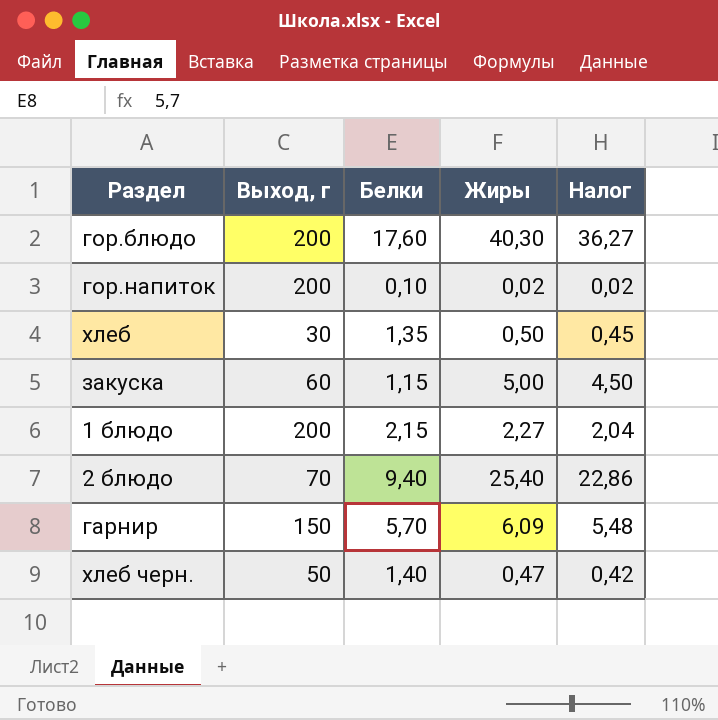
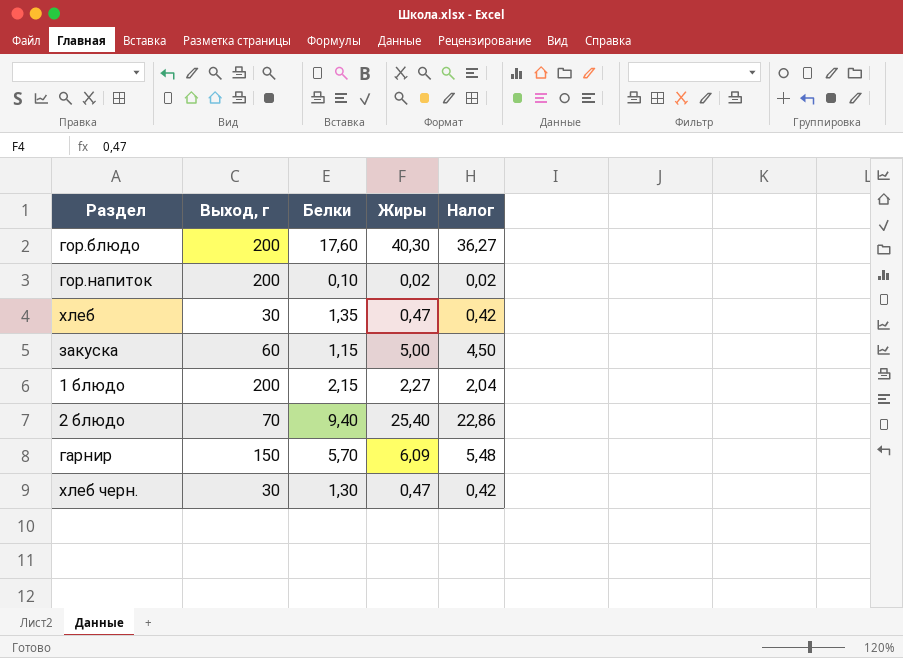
хлеб | Жиры: 0,50 -> 0,47
хлеб | Налог: 0,45 -> 0,42
хлеб черн. | Выход, г: 50 -> 30
хлеб черн. | Белки: 1,40 -> 1,30

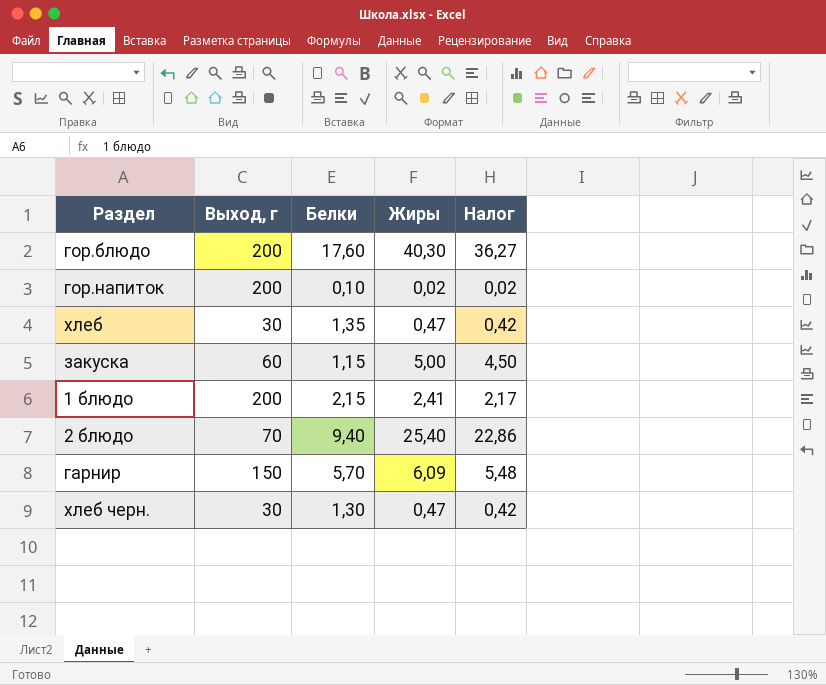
1 блюдо | Жиры: 2,27 -> 2,41
1 блюдо | Налог: 2,04 -> 2,17

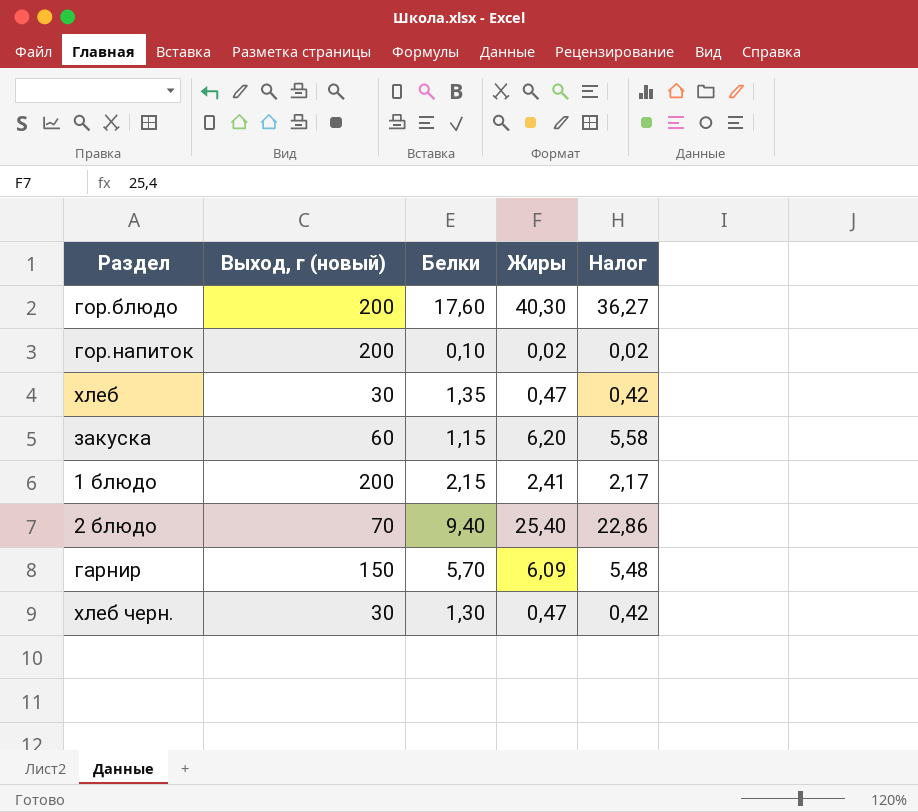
column name: Выход, г -> Выход, г (новый)
закуска | Жиры: 5,00 -> 6,20
закуска | Налог: 4,50 -> 5,58

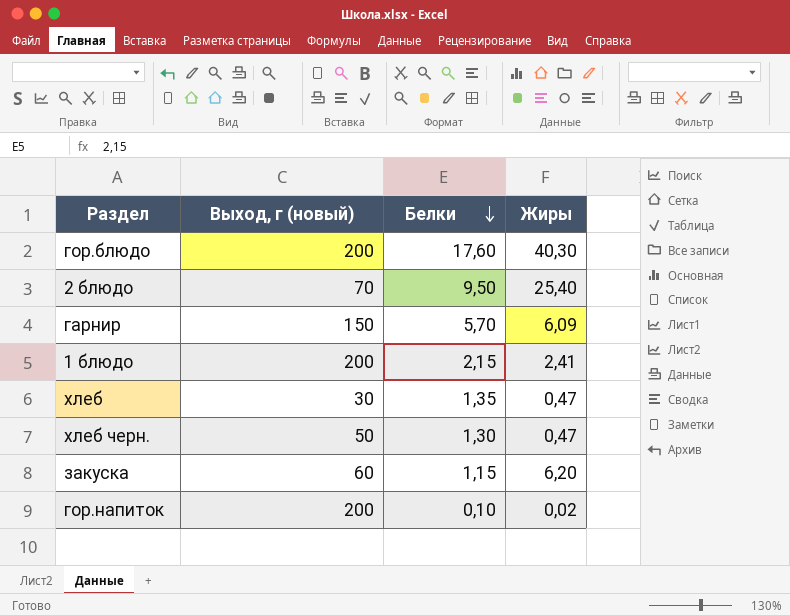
row order: none -> Белки descending
column Налог | formula: [Жиры] * 0,9 -> none
2 блюдо | Белки: 9,40 -> 9,50
хлеб черн. | Выход, г (новый): 30 -> 50

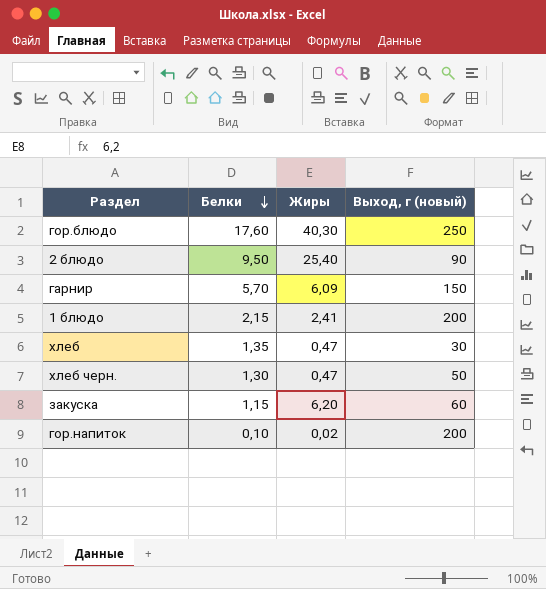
column Выход, г (новый) | position: 2 -> 4
гор.блюдо | Выход, г (новый): 200 -> 250
2 блюдо | Выход, г (новый): 70 -> 90

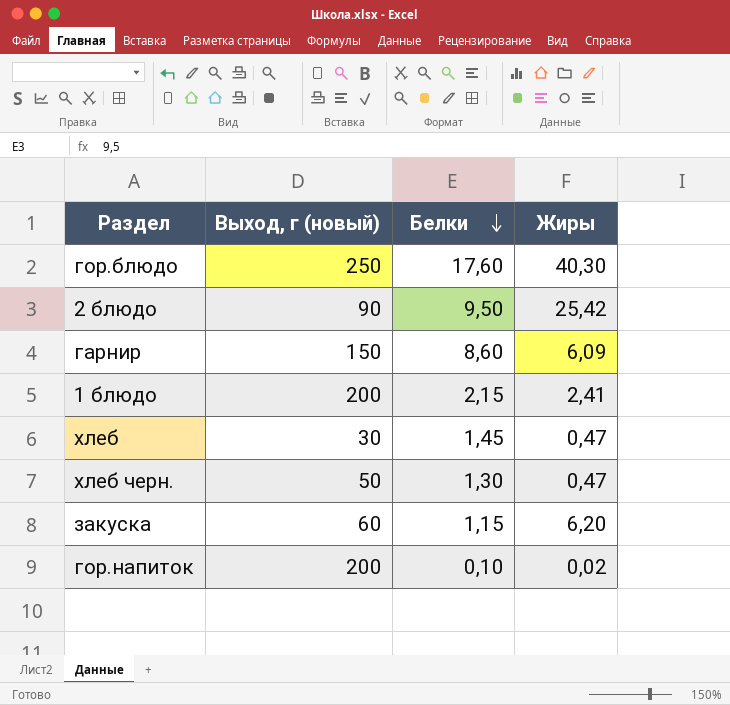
column Выход, г (новый) | position: 4 -> 2
2 блюдо | Жиры: 25,40 -> 25,42
гарнир | Белки: 5,70 -> 8,60
хлеб | Белки: 1,35 -> 1,45

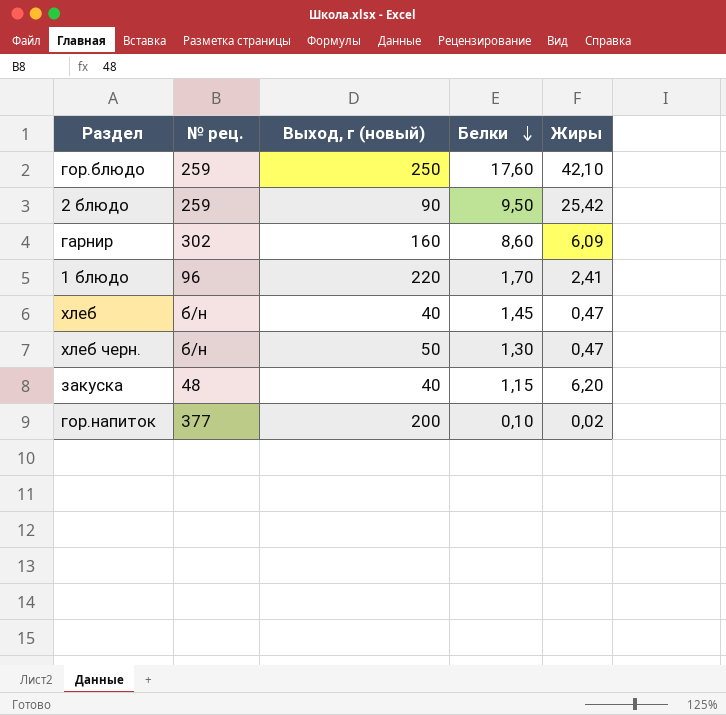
column № рец. | position: none -> 2
гор.блюдо | Жиры: 40,30 -> 42,10
гарнир | Выход, г (новый): 150 -> 160
1 блюдо | Выход, г (новый): 200 -> 220
1 блюдо | Белки: 2,15 -> 1,70
хлеб | Выход, г (новый): 30 -> 40
закуска | Выход, г (новый): 60 -> 40

